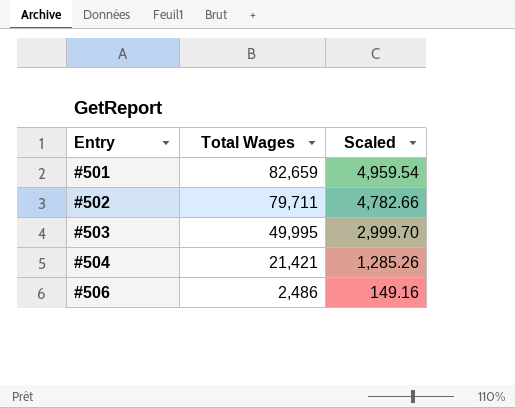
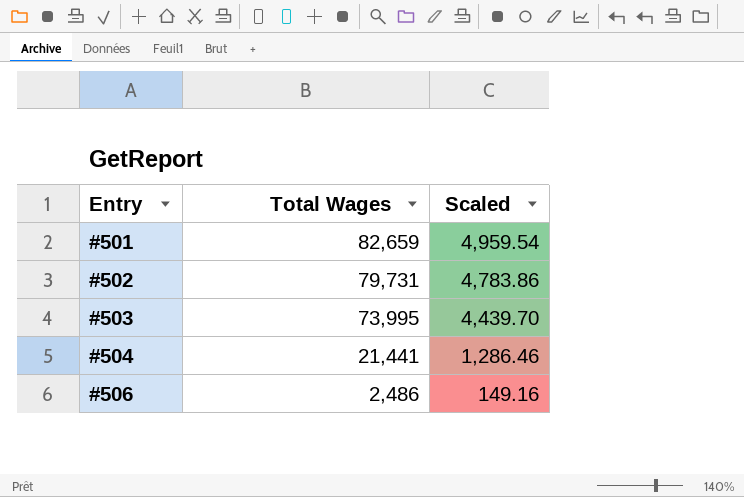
#502 | Total Wages: 79,711 -> 79,731
#502 | Scaled: 4,782.66 -> 4,783.86
#503 | Total Wages: 49,995 -> 73,995
#503 | Scaled: 2,999.70 -> 4,439.70
#504 | Total Wages: 21,421 -> 21,441
#504 | Scaled: 1,285.26 -> 1,286.46

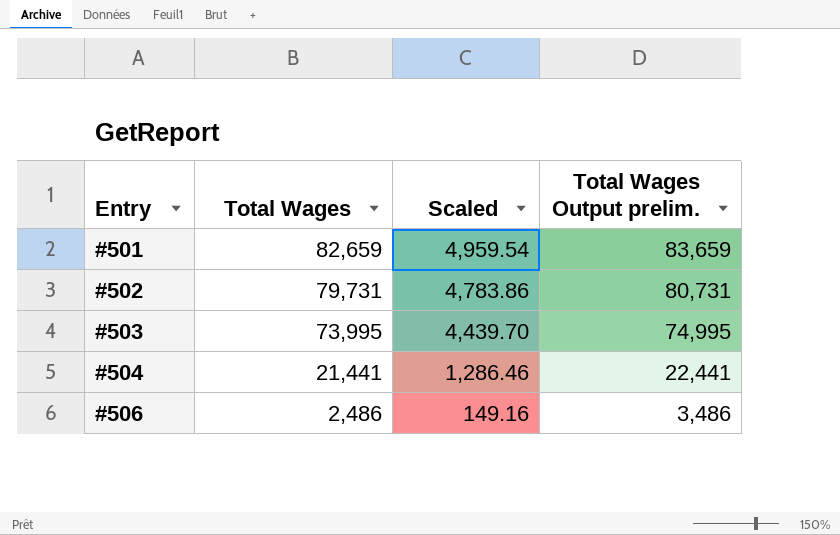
column Total Wages Output prelim. | formula: none -> [Total Wages] + 1000

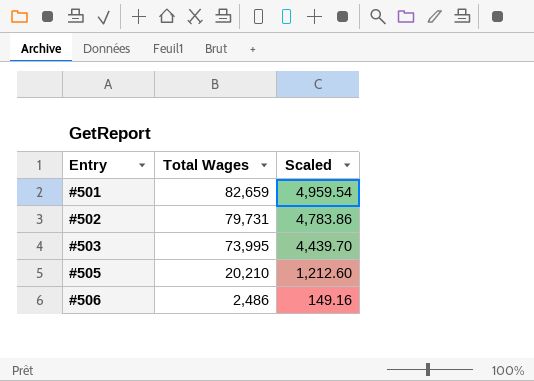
column Total Wages Output prelim. | formula: [Total Wages] + 1000 -> none
row #504: 21,441 | 1,286.46 | 22,441 -> none
row #505: none -> 20,210 | 1,212.60

